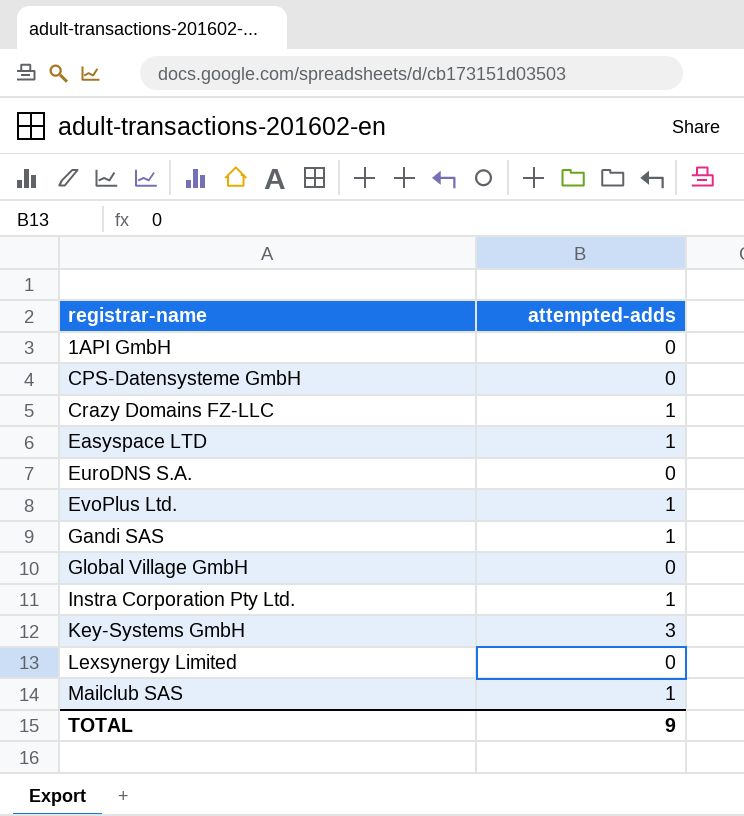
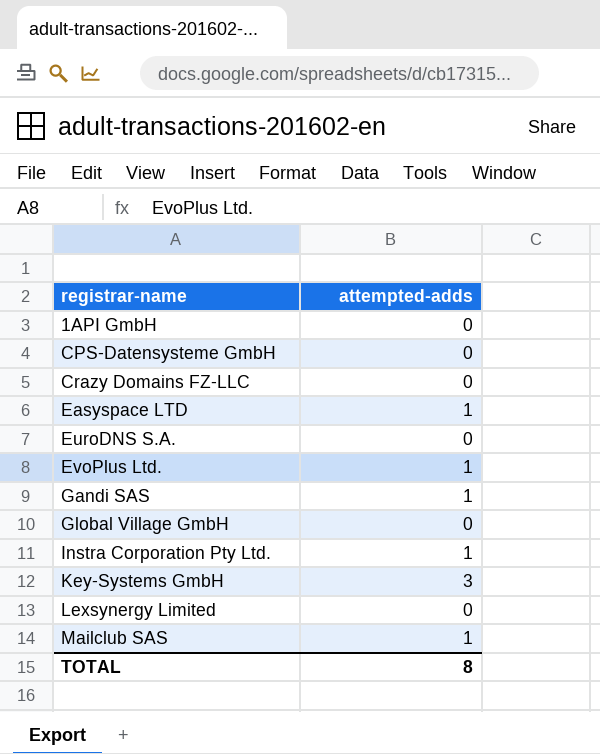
Crazy Domains FZ-LLC | attempted-adds: 1 -> 0
TOTAL | attempted-adds: 9 -> 8

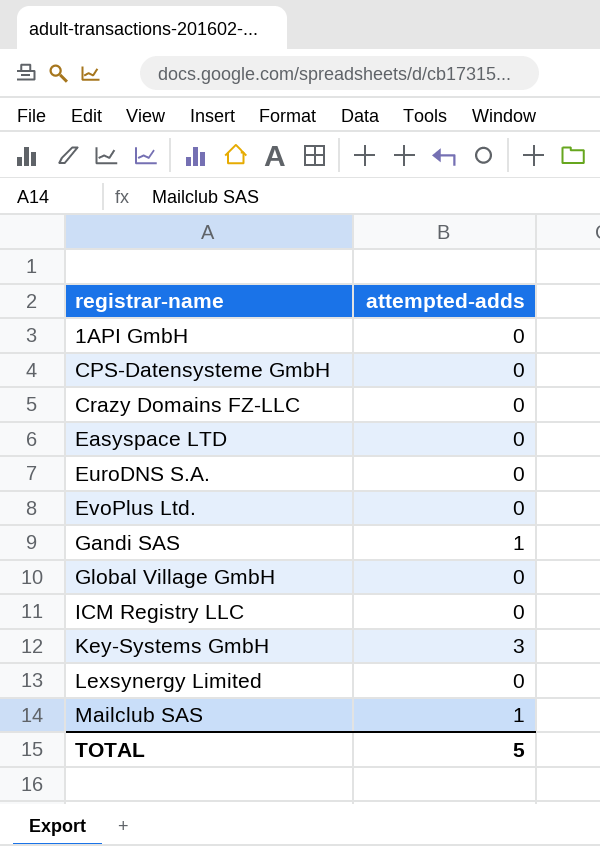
row Instra Corporation Pty Ltd.: 1 -> none
Easyspace LTD | attempted-adds: 1 -> 0
EvoPlus Ltd. | attempted-adds: 1 -> 0
row ICM Registry LLC: none -> 0
TOTAL | attempted-adds: 8 -> 5

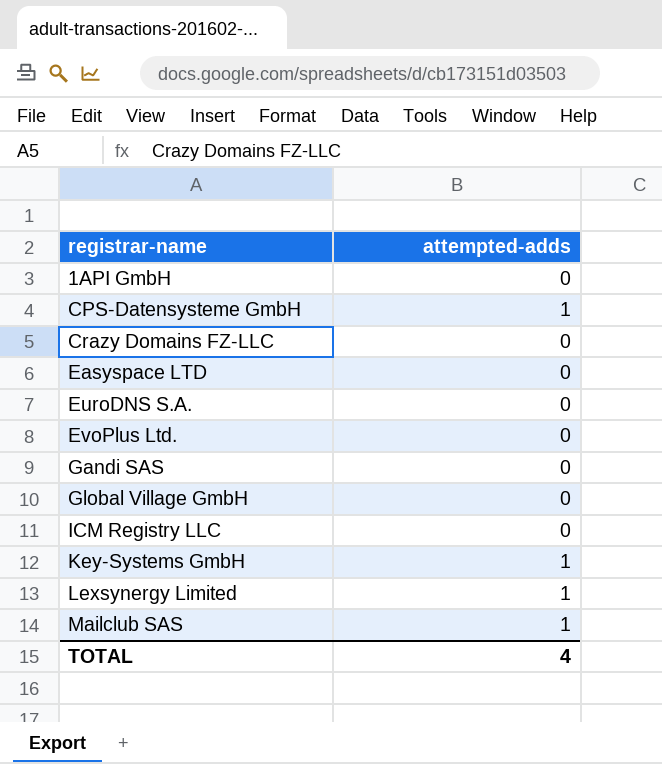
CPS-Datensysteme GmbH | attempted-adds: 0 -> 1
Gandi SAS | attempted-adds: 1 -> 0
Key-Systems GmbH | attempted-adds: 3 -> 1
Lexsynergy Limited | attempted-adds: 0 -> 1
TOTAL | attempted-adds: 5 -> 4

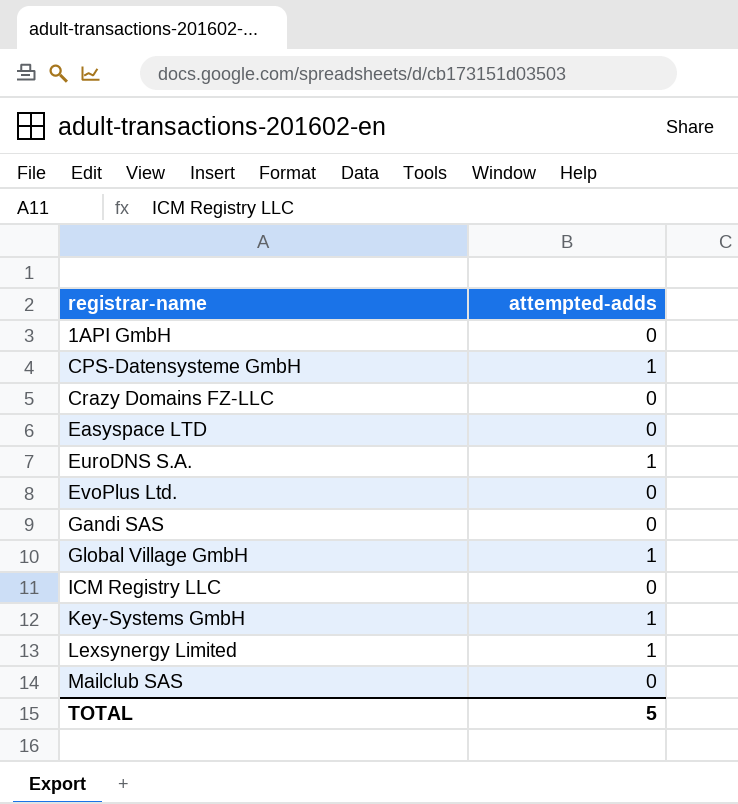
EuroDNS S.A. | attempted-adds: 0 -> 1
Global Village GmbH | attempted-adds: 0 -> 1
Mailclub SAS | attempted-adds: 1 -> 0
TOTAL | attempted-adds: 4 -> 5

